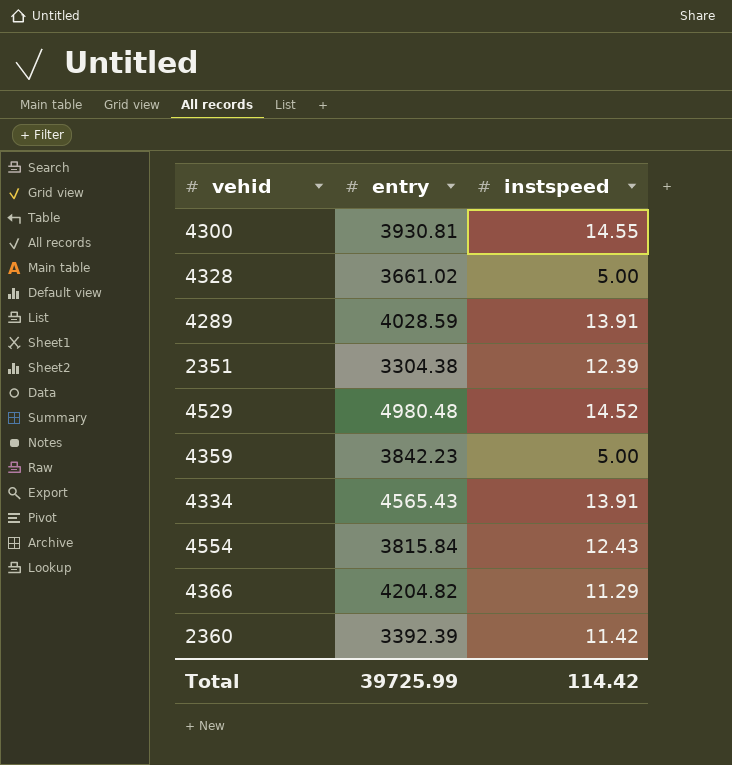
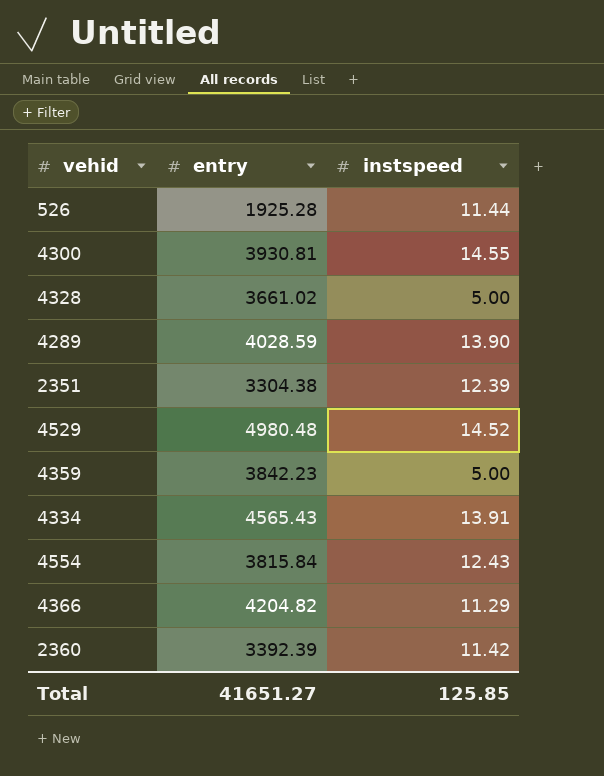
row 526: none -> 1925.28 | 11.44
4289 | instspeed: 13.91 -> 13.90
Total | entry: 39725.99 -> 41651.27
Total | instspeed: 114.42 -> 125.85

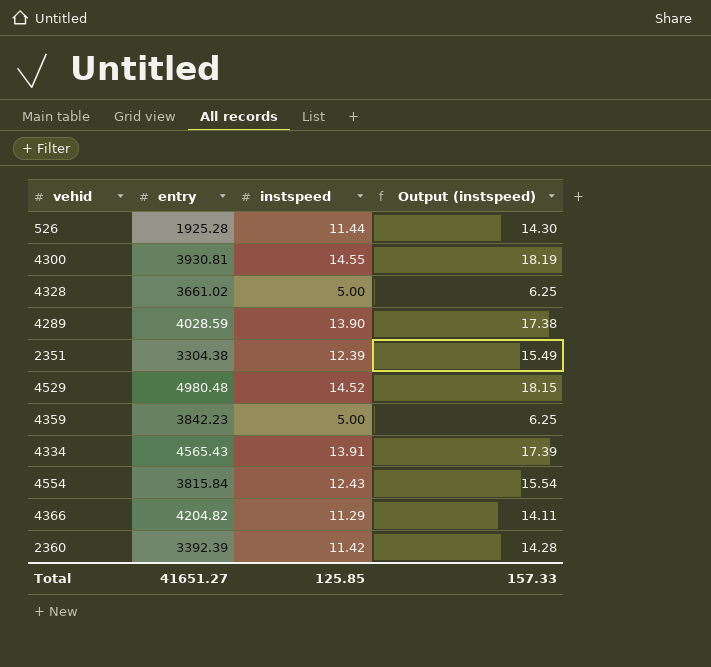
column Output (instspeed) | formula: none -> [instspeed] * 1.25

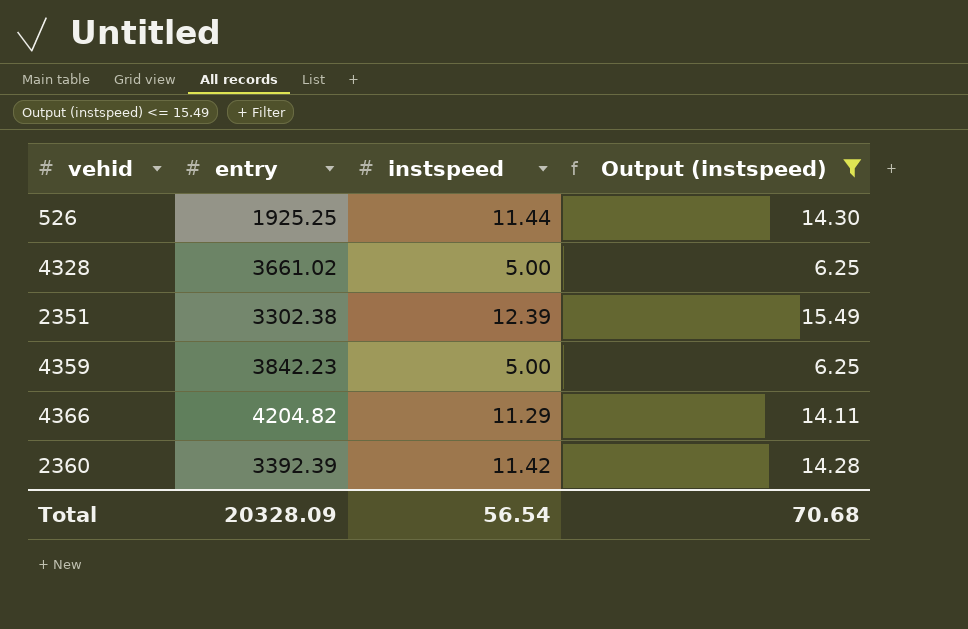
filter: none -> Output (instspeed) <= 15.49
526 | entry: 1925.28 -> 1925.25
2351 | entry: 3304.38 -> 3302.38
Total | entry: 41651.27 -> 20328.09
Total | instspeed: 125.85 -> 56.54
Total | Output (instspeed): 157.33 -> 70.68

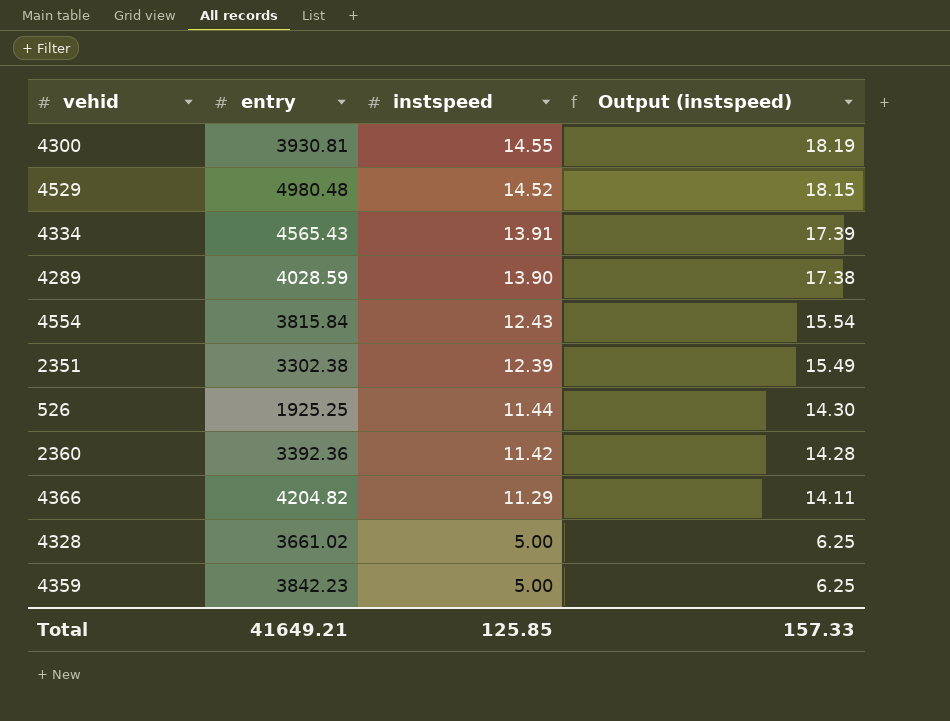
filter: Output (instspeed) <= 15.49 -> none
row order: none -> instspeed descending
2360 | entry: 3392.39 -> 3392.36
Total | entry: 20328.09 -> 41649.21
Total | instspeed: 56.54 -> 125.85
Total | Output (instspeed): 70.68 -> 157.33

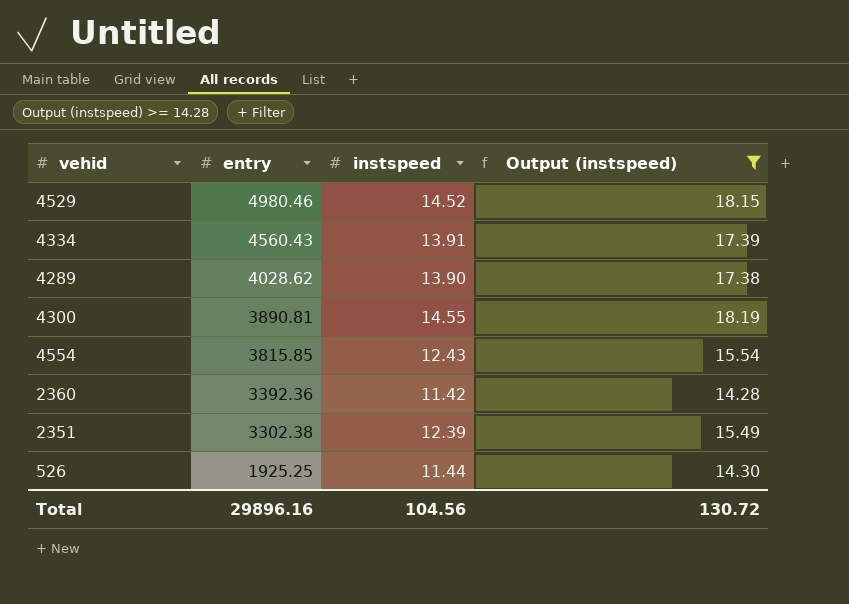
filter: none -> Output (instspeed) >= 14.28
row order: instspeed descending -> entry descending
4529 | entry: 4980.48 -> 4980.46
4334 | entry: 4565.43 -> 4560.43
4289 | entry: 4028.59 -> 4028.62
4300 | entry: 3930.81 -> 3890.81
4554 | entry: 3815.84 -> 3815.85
Total | entry: 41649.21 -> 29896.16
Total | instspeed: 125.85 -> 104.56
Total | Output (instspeed): 157.33 -> 130.72

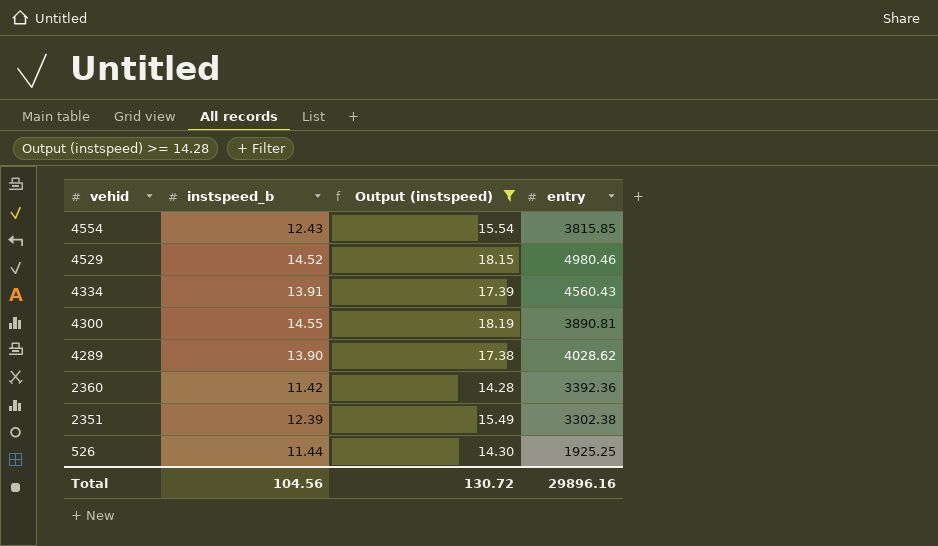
row order: entry descending -> vehid descending
column name: instspeed -> instspeed_b
column entry | position: 2 -> 4

